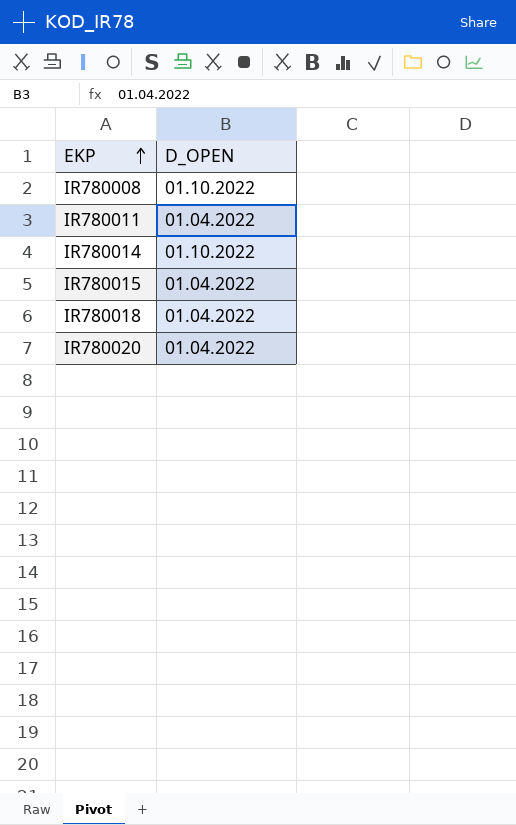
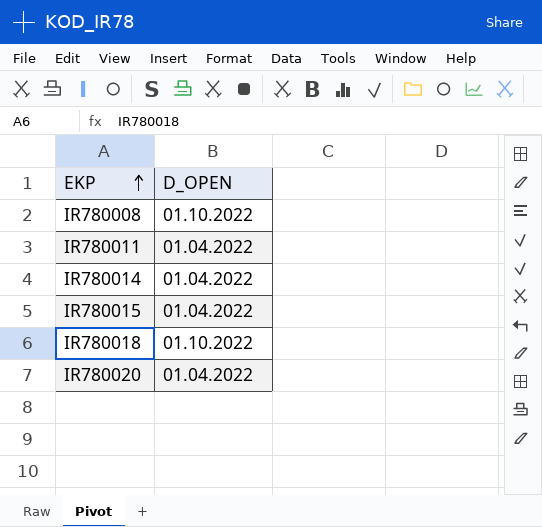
IR780014 | D_OPEN: 01.10.2022 -> 01.04.2022
IR780018 | D_OPEN: 01.04.2022 -> 01.10.2022

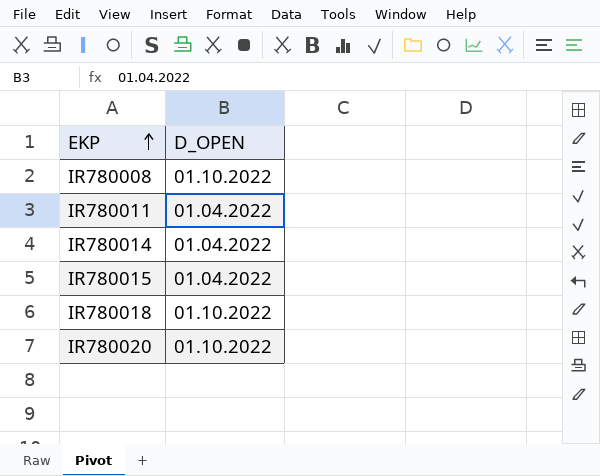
IR780020 | D_OPEN: 01.04.2022 -> 01.10.2022

